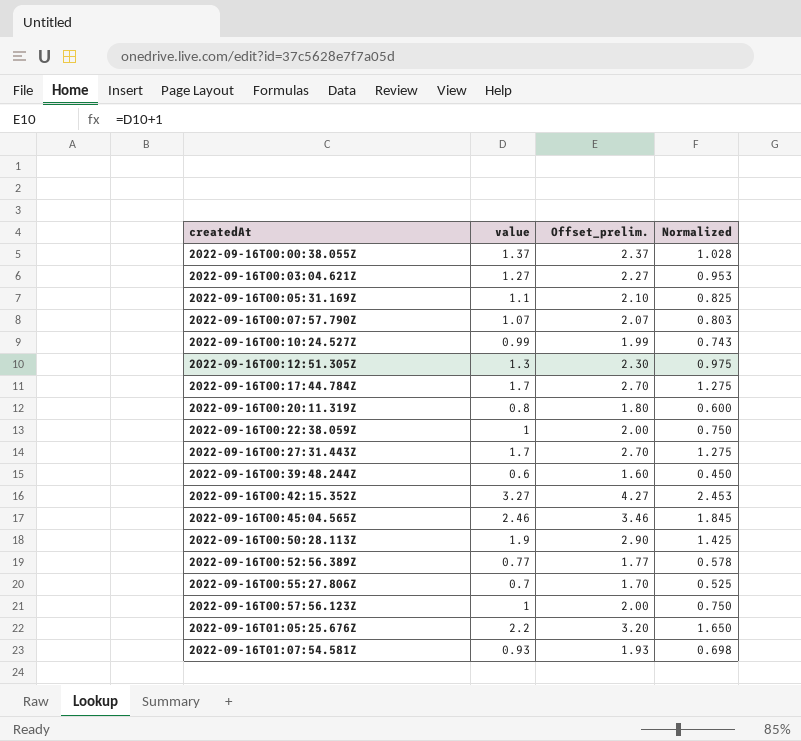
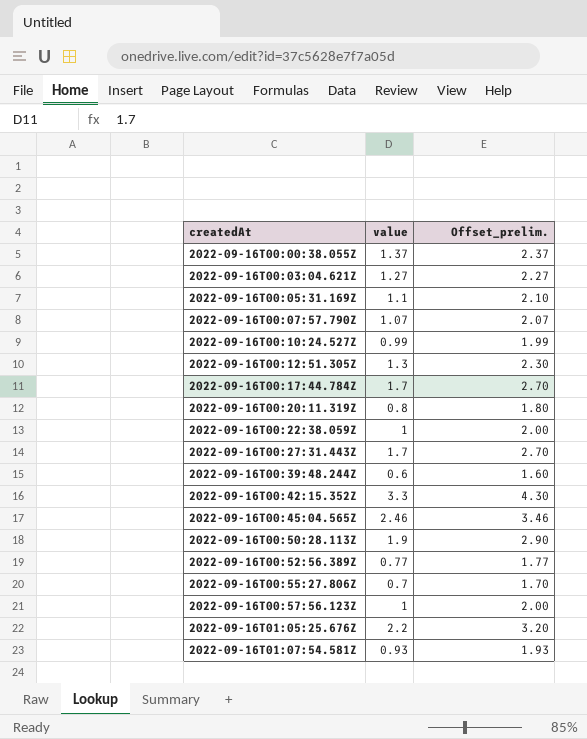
column Normalized | formula: [value] * 0.75 -> none
2022-09-16T00:42:15.352Z | value: 3.27 -> 3.3
2022-09-16T00:42:15.352Z | Offset_prelim.: 4.27 -> 4.30

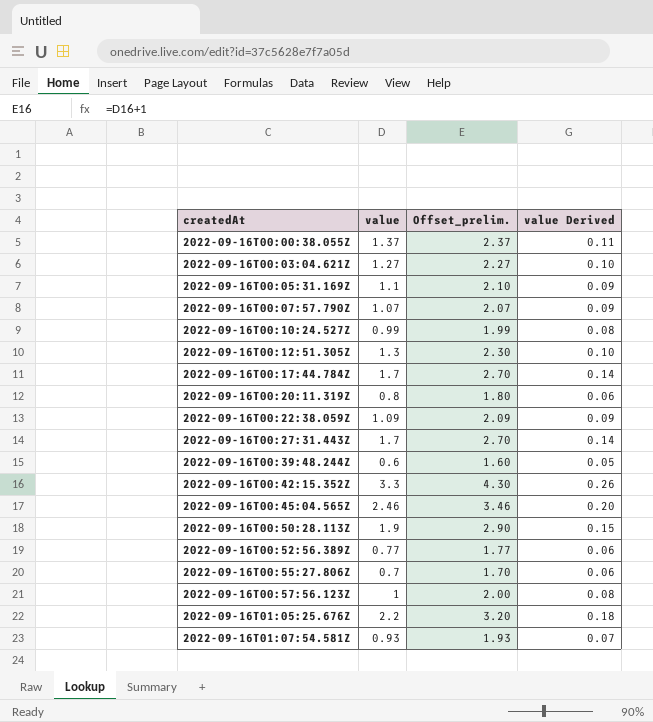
column value Derived | formula: none -> [value] * 0.08
2022-09-16T00:22:38.059Z | value: 1 -> 1.09
2022-09-16T00:22:38.059Z | Offset_prelim.: 2.00 -> 2.09

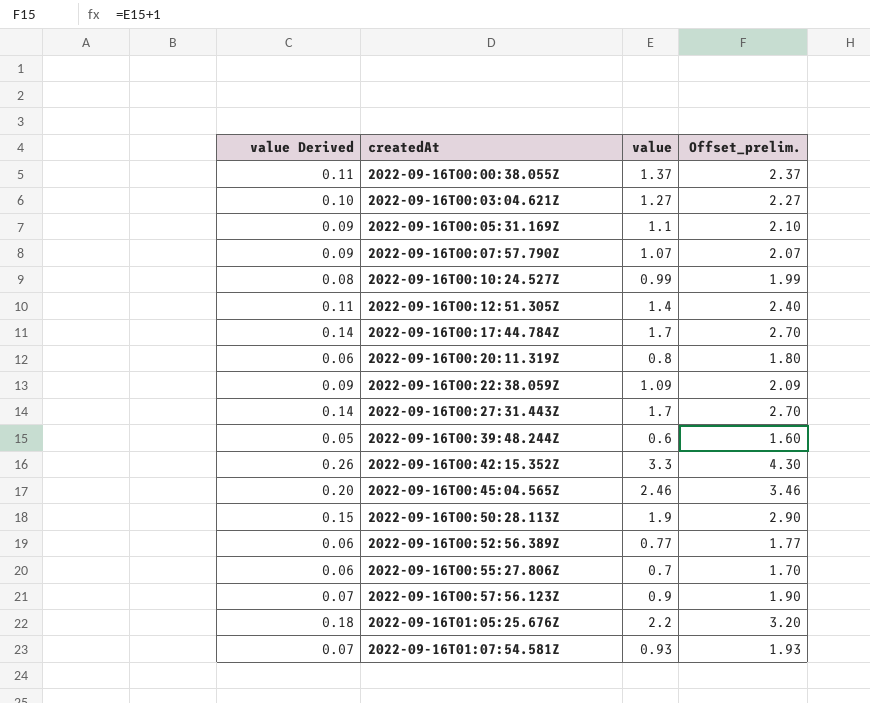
column value Derived | position: 4 -> 1
2022-09-16T00:12:51.305Z | value Derived: 0.10 -> 0.11
2022-09-16T00:12:51.305Z | value: 1.3 -> 1.4
2022-09-16T00:12:51.305Z | Offset_prelim.: 2.30 -> 2.40
2022-09-16T00:57:56.123Z | value Derived: 0.08 -> 0.07
2022-09-16T00:57:56.123Z | value: 1 -> 0.9
2022-09-16T00:57:56.123Z | Offset_prelim.: 2.00 -> 1.90

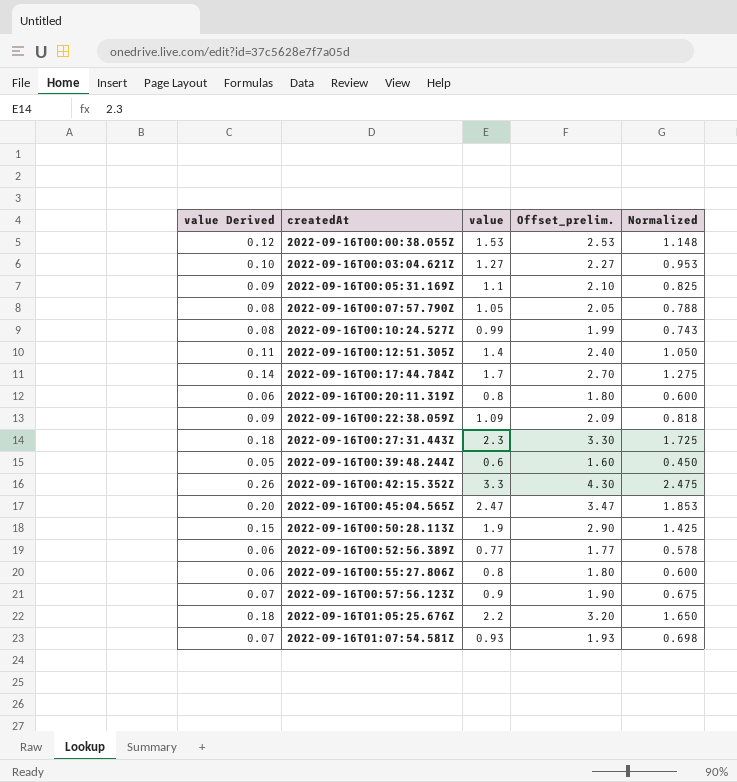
column Normalized | formula: none -> [value] * 0.75
2022-09-16T00:00:38.055Z | value Derived: 0.11 -> 0.12
2022-09-16T00:00:38.055Z | value: 1.37 -> 1.53
2022-09-16T00:00:38.055Z | Offset_prelim.: 2.37 -> 2.53
2022-09-16T00:07:57.790Z | value Derived: 0.09 -> 0.08
2022-09-16T00:07:57.790Z | value: 1.07 -> 1.05
2022-09-16T00:07:57.790Z | Offset_prelim.: 2.07 -> 2.05
2022-09-16T00:27:31.443Z | value Derived: 0.14 -> 0.18
2022-09-16T00:27:31.443Z | value: 1.7 -> 2.3
2022-09-16T00:27:31.443Z | Offset_prelim.: 2.70 -> 3.30
2022-09-16T00:45:04.565Z | value: 2.46 -> 2.47
2022-09-16T00:45:04.565Z | Offset_prelim.: 3.46 -> 3.47
2022-09-16T00:55:27.806Z | value: 0.7 -> 0.8
2022-09-16T00:55:27.806Z | Offset_prelim.: 1.70 -> 1.80

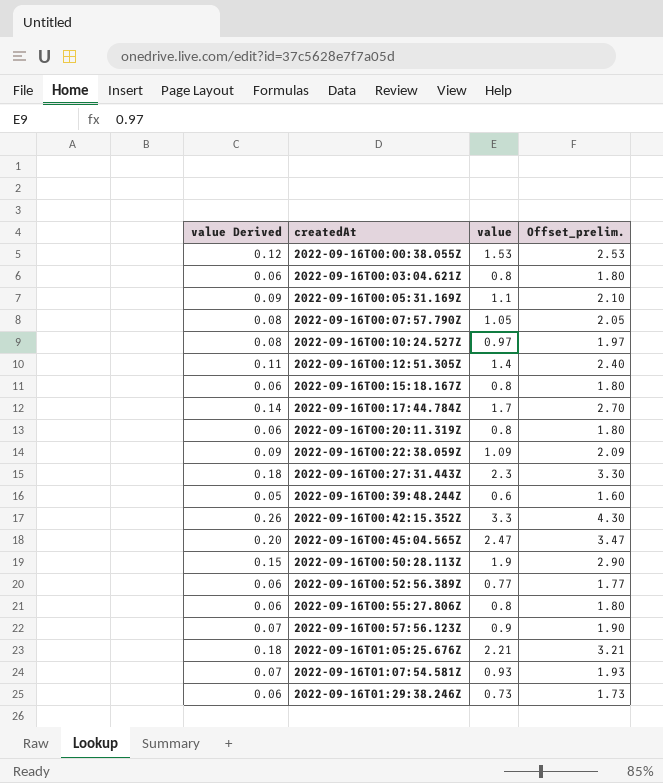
column Normalized | formula: [value] * 0.75 -> none
2022-09-16T00:03:04.621Z | value Derived: 0.10 -> 0.06
2022-09-16T00:03:04.621Z | value: 1.27 -> 0.8
2022-09-16T00:03:04.621Z | Offset_prelim.: 2.27 -> 1.80
2022-09-16T00:10:24.527Z | value: 0.99 -> 0.97
2022-09-16T00:10:24.527Z | Offset_prelim.: 1.99 -> 1.97
row 2022-09-16T00:15:18.167Z: none -> 0.06 | 0.8 | 1.80
2022-09-16T01:05:25.676Z | value: 2.2 -> 2.21
2022-09-16T01:05:25.676Z | Offset_prelim.: 3.20 -> 3.21
row 2022-09-16T01:29:38.246Z: none -> 0.06 | 0.73 | 1.73

